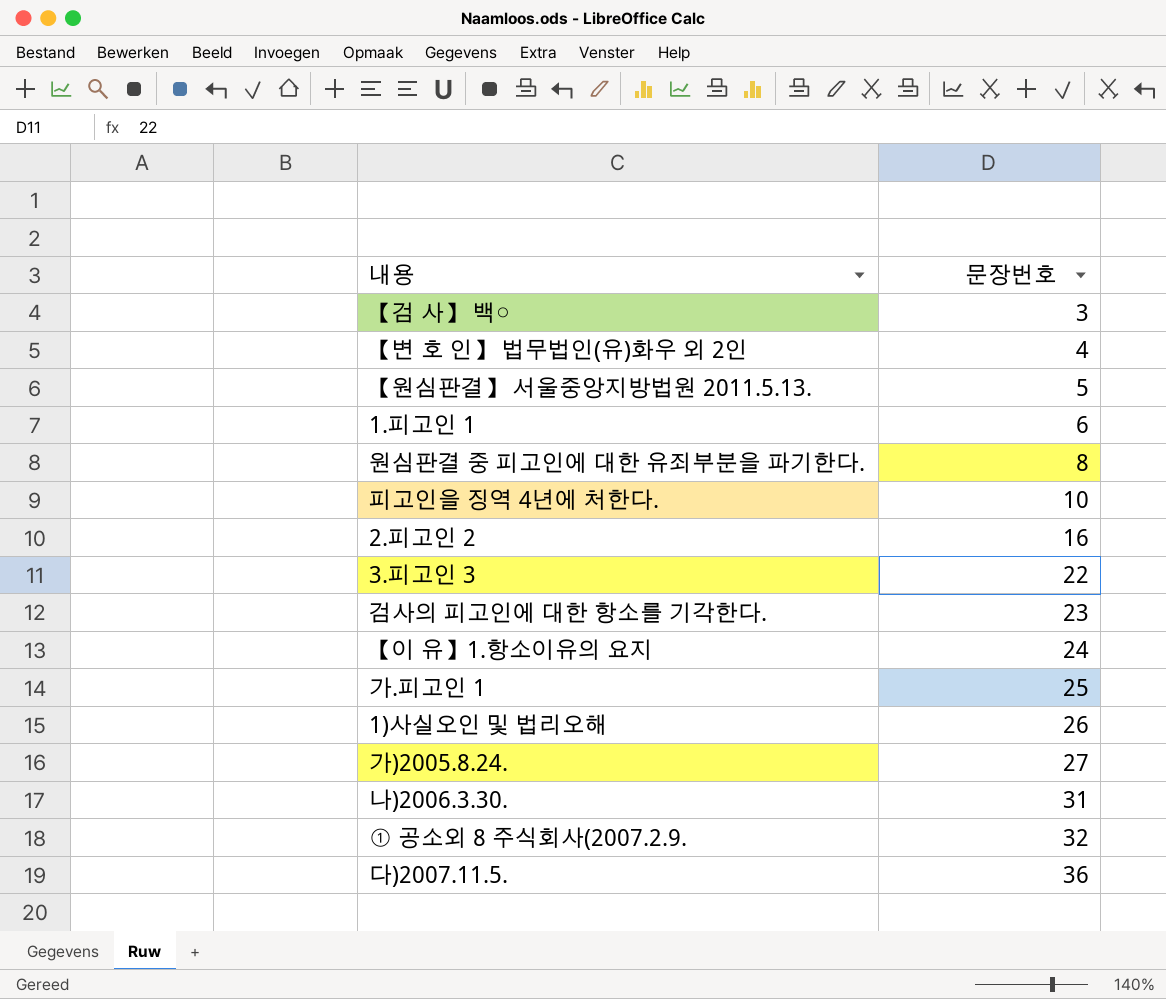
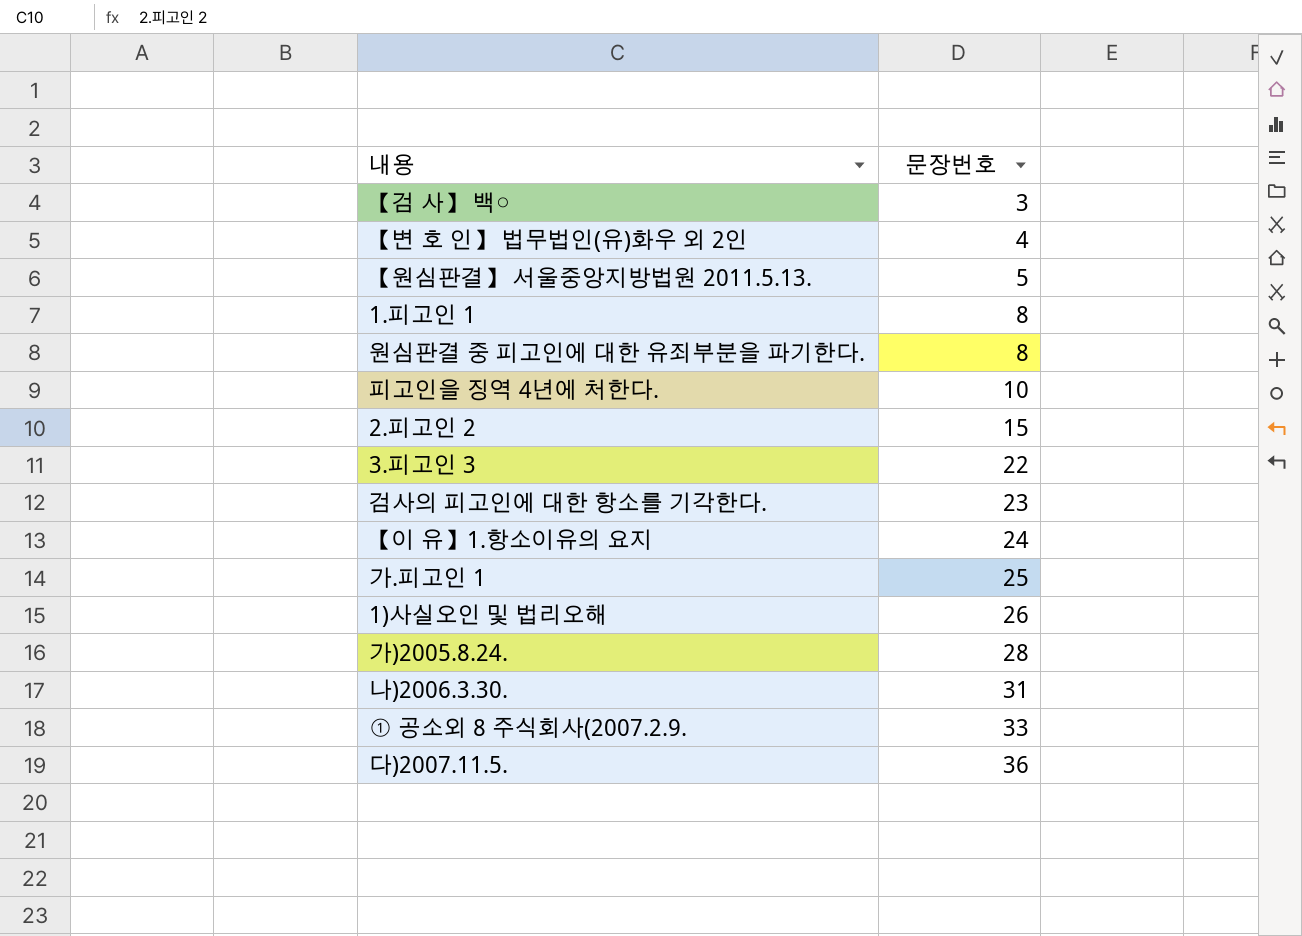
1.피고인 1 | 문장번호: 6 -> 8
2.피고인 2 | 문장번호: 16 -> 15
가)2005.8.24. | 문장번호: 27 -> 28
① 공소외 8 주식회사(2007.2.9. | 문장번호: 32 -> 33

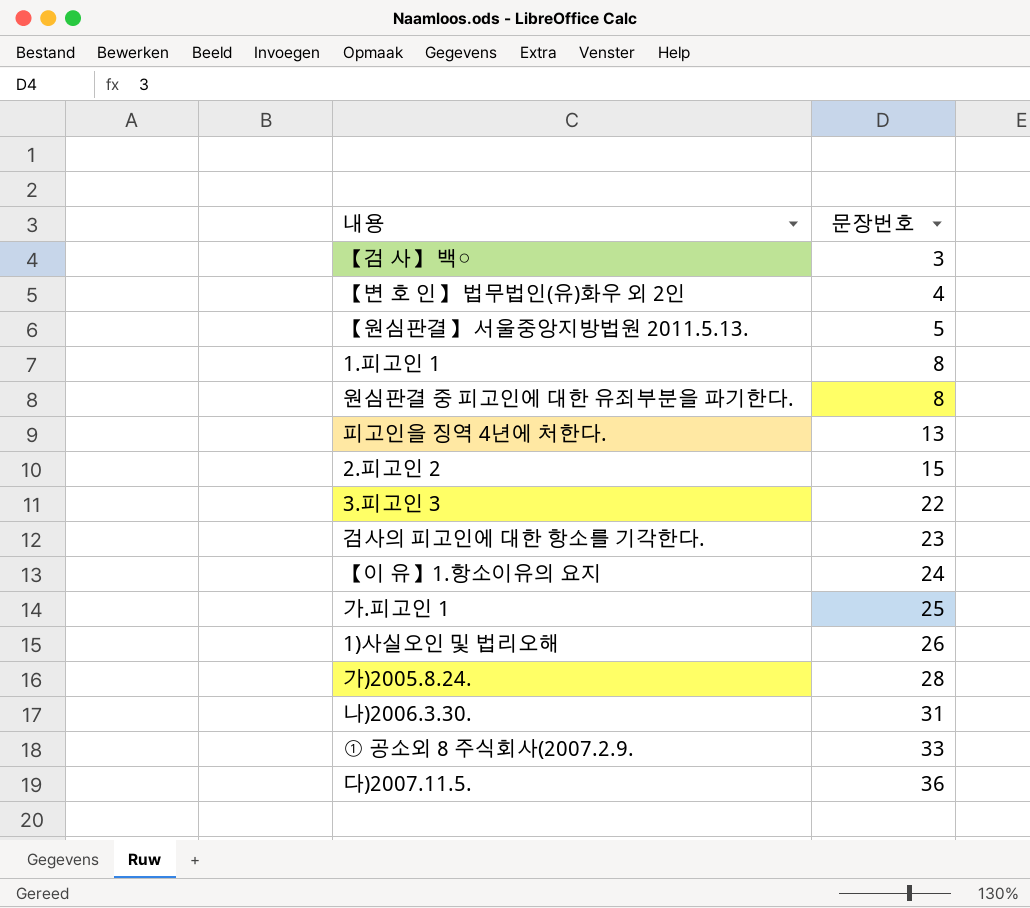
피고인을 징역 4년에 처한다. | 문장번호: 10 -> 13

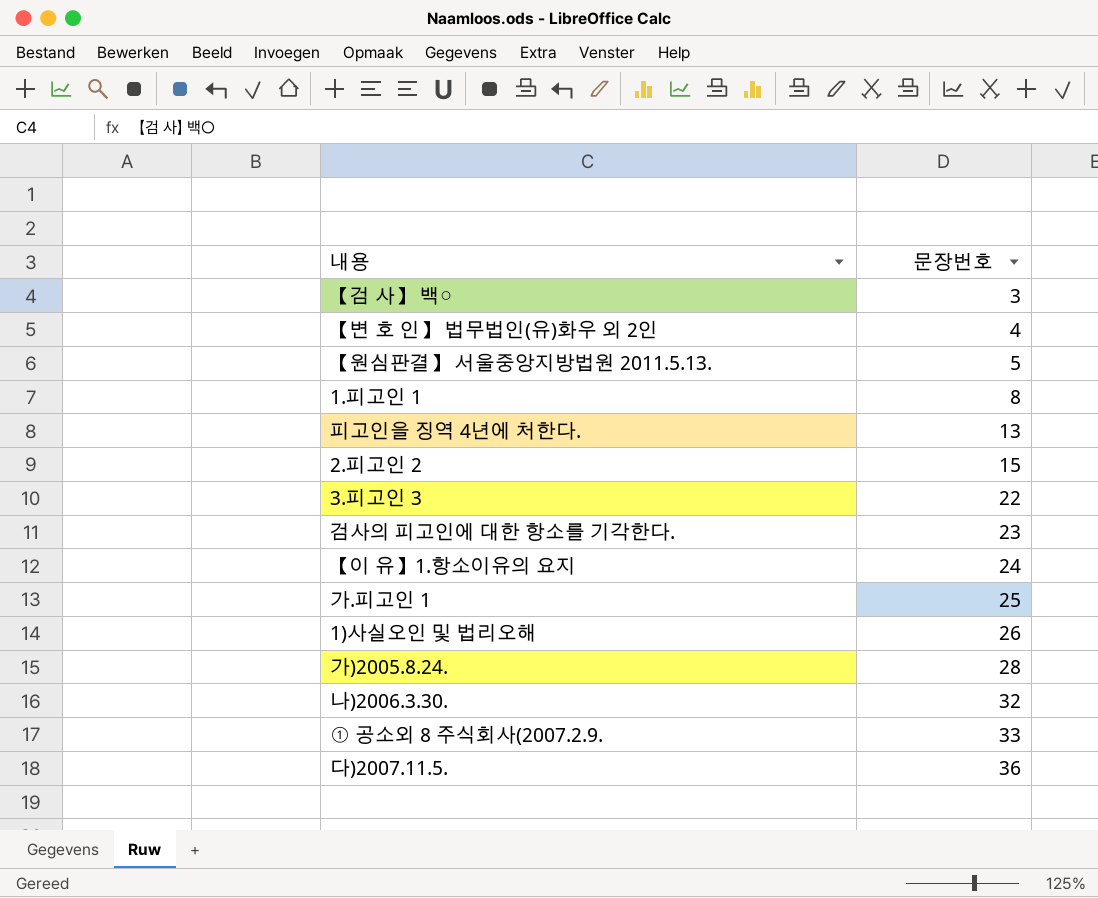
row 원심판결 중 피고인에 대한 유죄부분을 파기한다.: 8 -> none
나)2006.3.30. | 문장번호: 31 -> 32

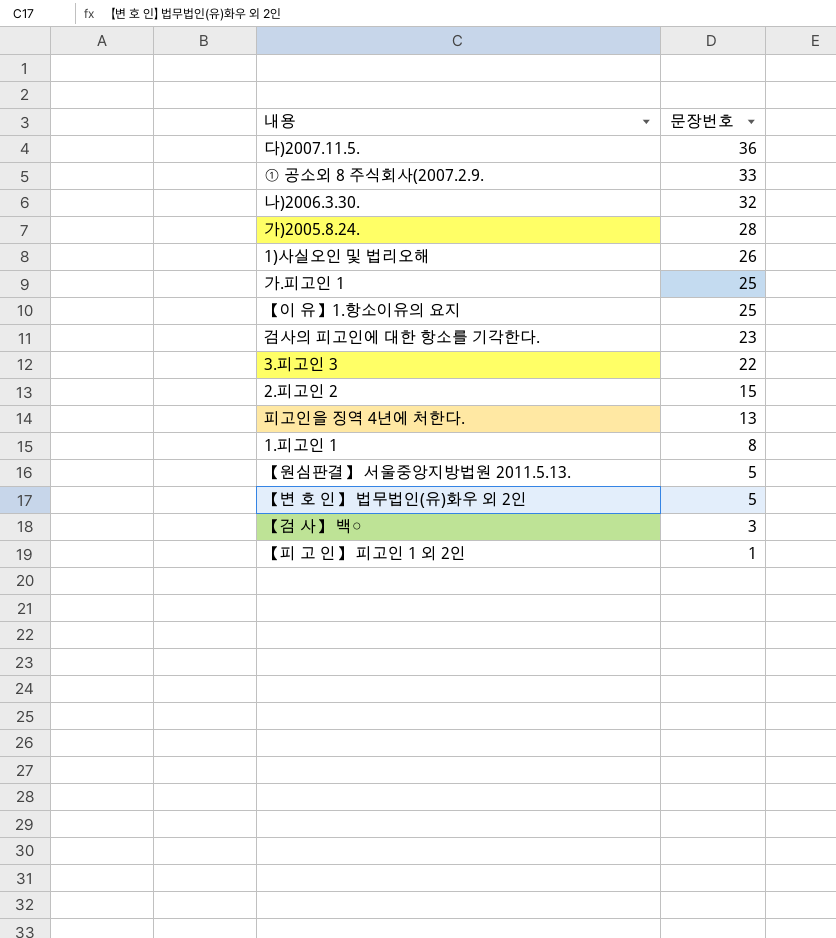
row order: 문장번호 ascending -> 문장번호 descending
【이 유】1.항소이유의 요지 | 문장번호: 24 -> 25
【변 호 인】 법무법인(유)화우 외 2인 | 문장번호: 4 -> 5
row 【피 고 인】 피고인 1 외 2인: none -> 1

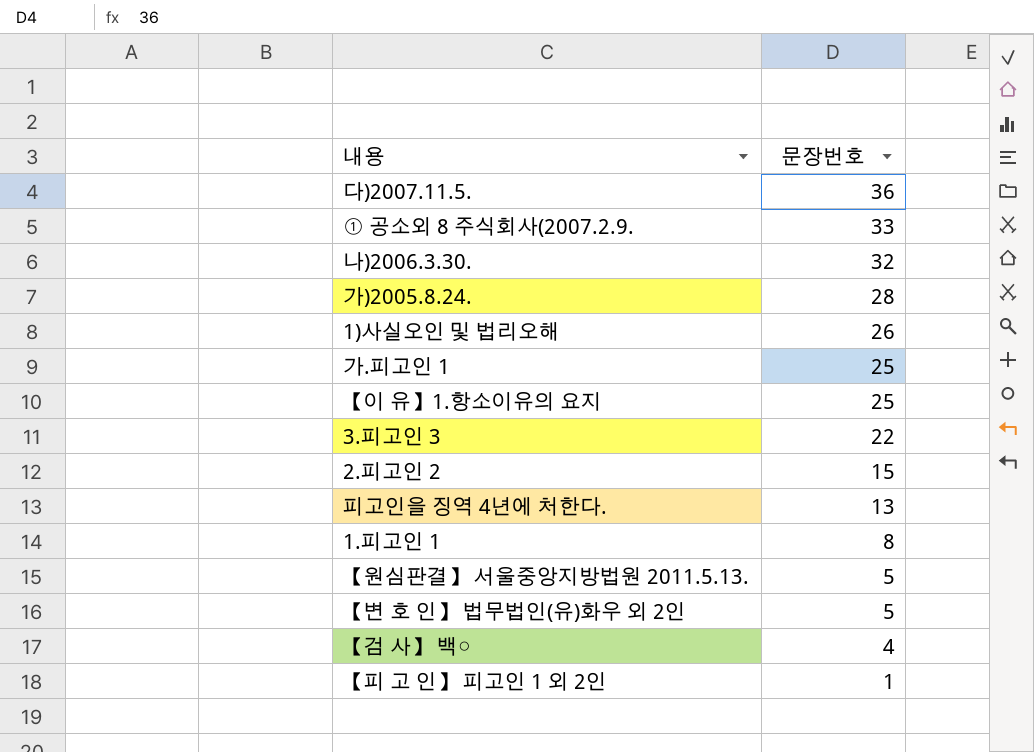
row 검사의 피고인에 대한 항소를 기각한다.: 23 -> none
【검 사】 백○ | 문장번호: 3 -> 4

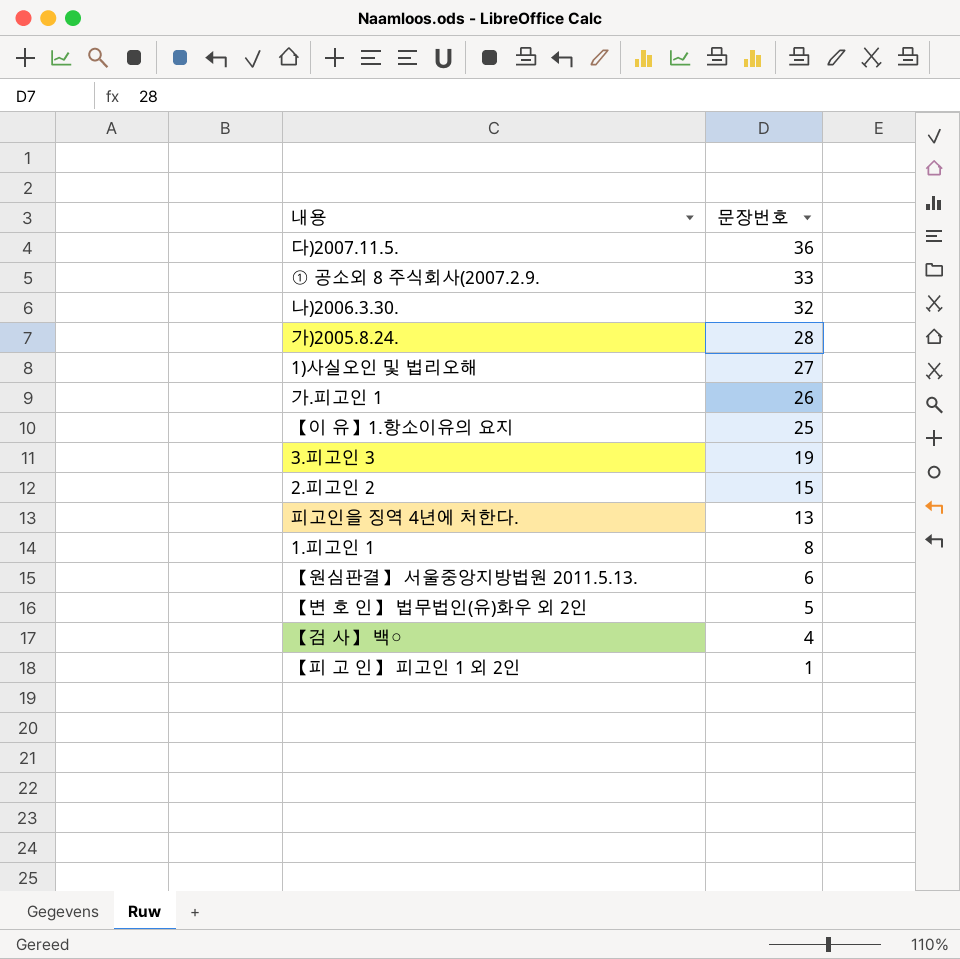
1)사실오인 및 법리오해 | 문장번호: 26 -> 27
가.피고인 1 | 문장번호: 25 -> 26
3.피고인 3 | 문장번호: 22 -> 19
【원심판결】 서울중앙지방법원 2011.5.13. | 문장번호: 5 -> 6

